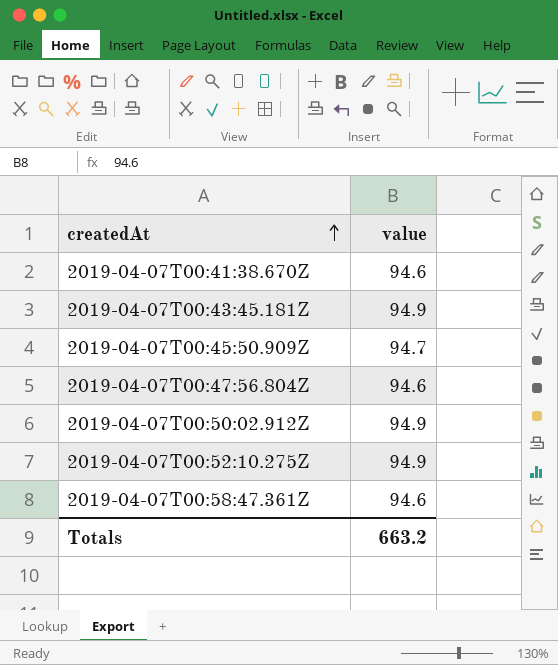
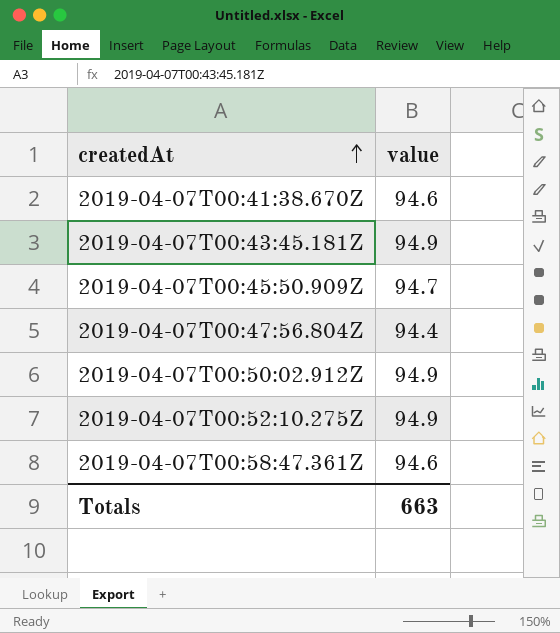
2019-04-07T00:47:56.804Z | value: 94.6 -> 94.4
Totals | value: 663.2 -> 663

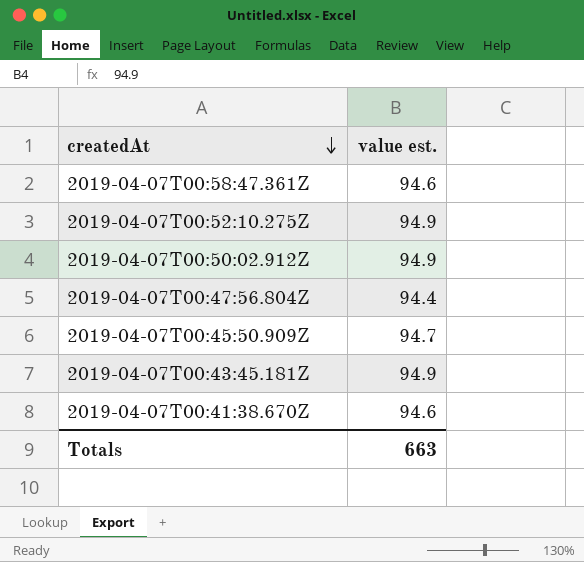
row order: createdAt ascending -> createdAt descending
column name: value -> value est.

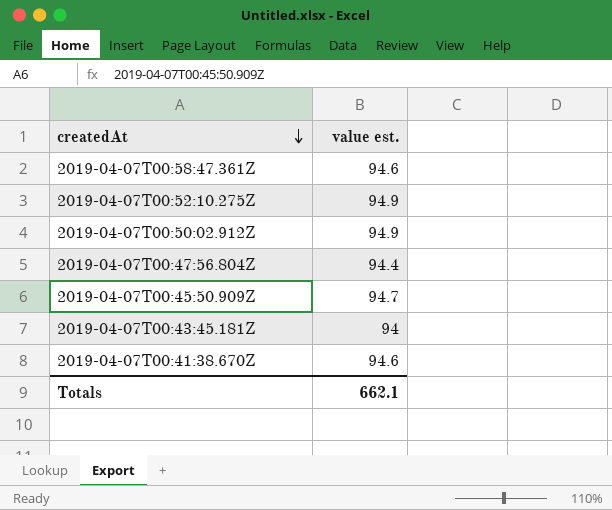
2019-04-07T00:43:45.181Z | value est.: 94.9 -> 94
Totals | value est.: 663 -> 662.1

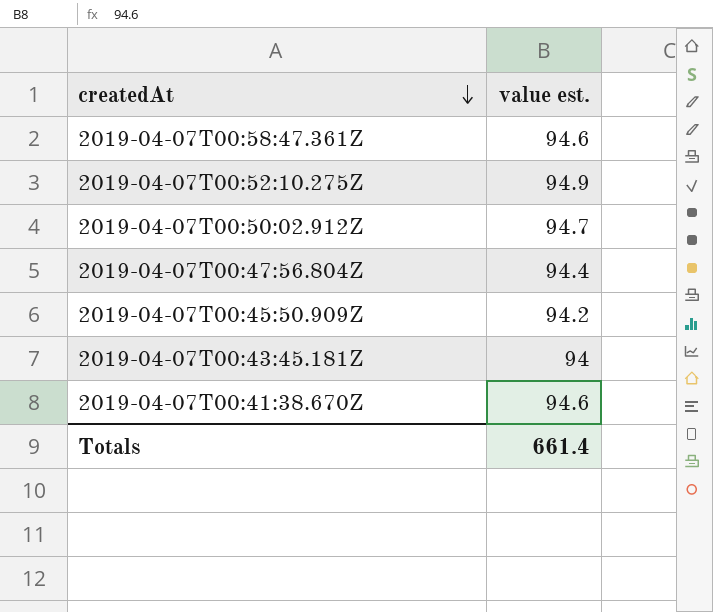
2019-04-07T00:50:02.912Z | value est.: 94.9 -> 94.7
2019-04-07T00:45:50.909Z | value est.: 94.7 -> 94.2
Totals | value est.: 662.1 -> 661.4

